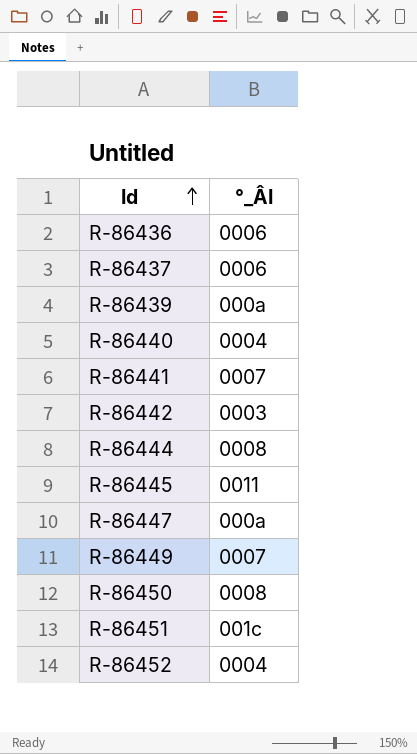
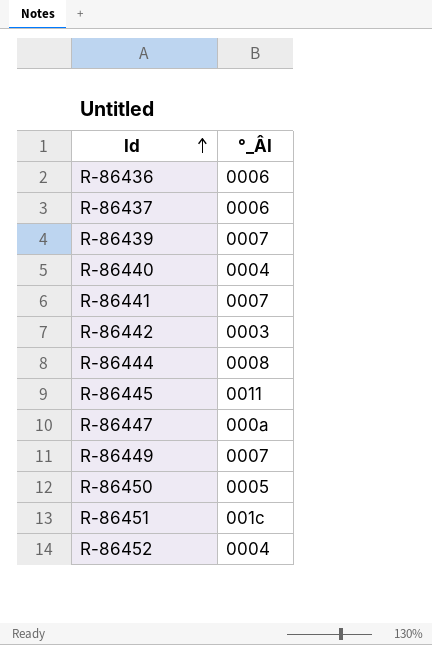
R-86439 | °_ÂI: 000a -> 0007
R-86450 | °_ÂI: 0008 -> 0005

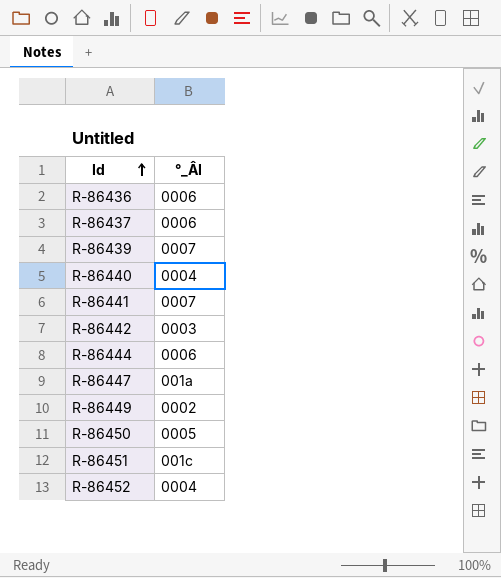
row R-86445: 0011 -> none
R-86444 | °_ÂI: 0008 -> 0006
R-86447 | °_ÂI: 000a -> 001a
R-86449 | °_ÂI: 0007 -> 0002

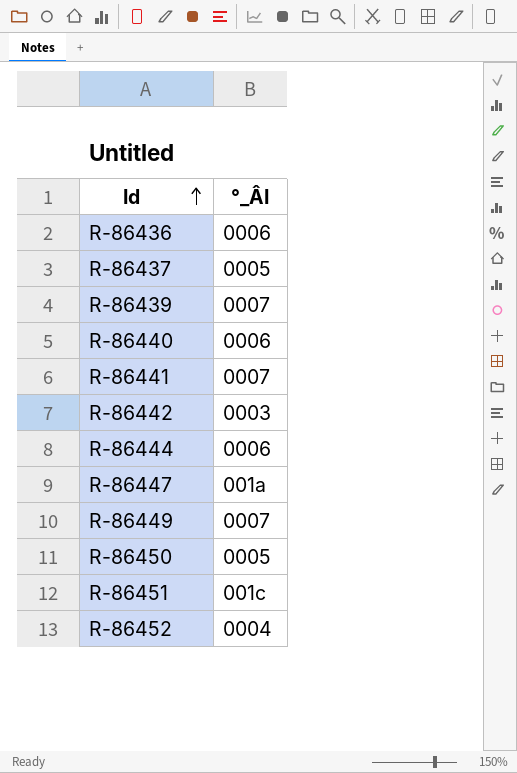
R-86437 | °_ÂI: 0006 -> 0005
R-86440 | °_ÂI: 0004 -> 0006
R-86449 | °_ÂI: 0002 -> 0007

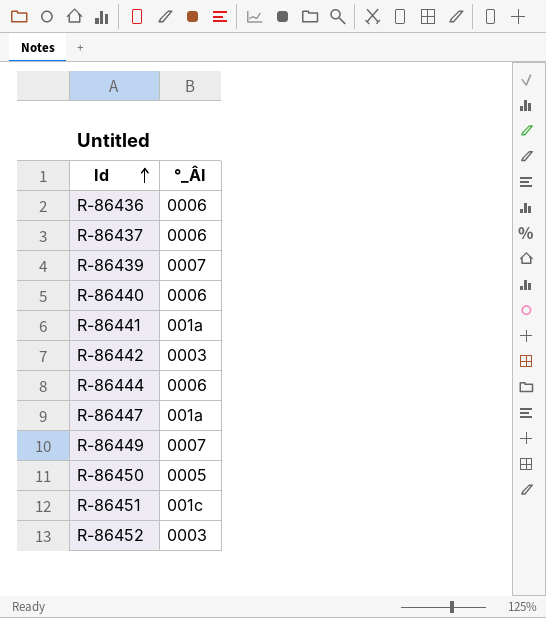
R-86437 | °_ÂI: 0005 -> 0006
R-86441 | °_ÂI: 0007 -> 001a
R-86452 | °_ÂI: 0004 -> 0003

